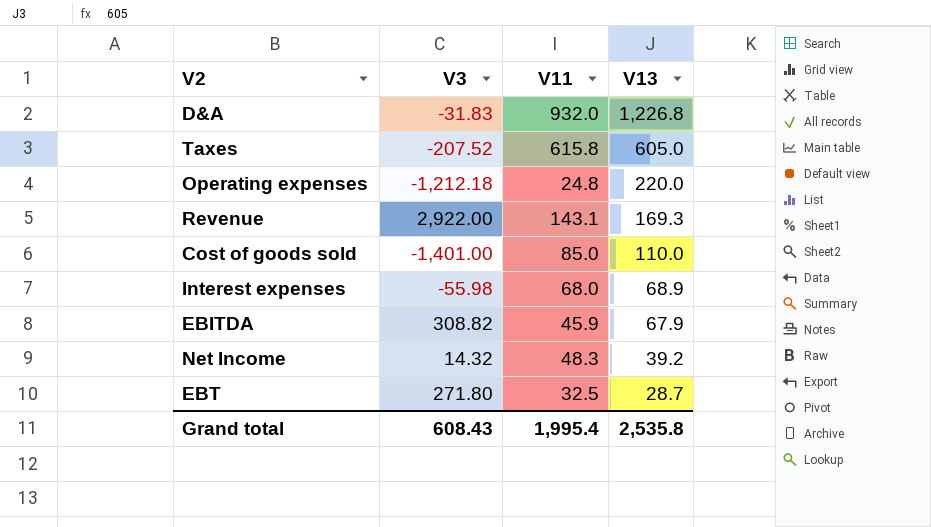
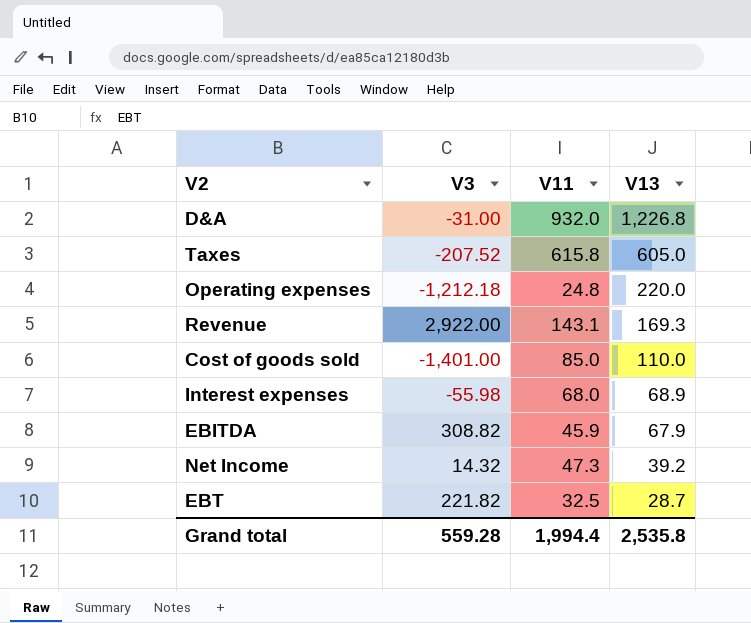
D&A | V3: -31.83 -> -31.00
Net Income | V11: 48.3 -> 47.3
EBT | V3: 271.80 -> 221.82
Grand total | V3: 608.43 -> 559.28
Grand total | V11: 1,995.4 -> 1,994.4

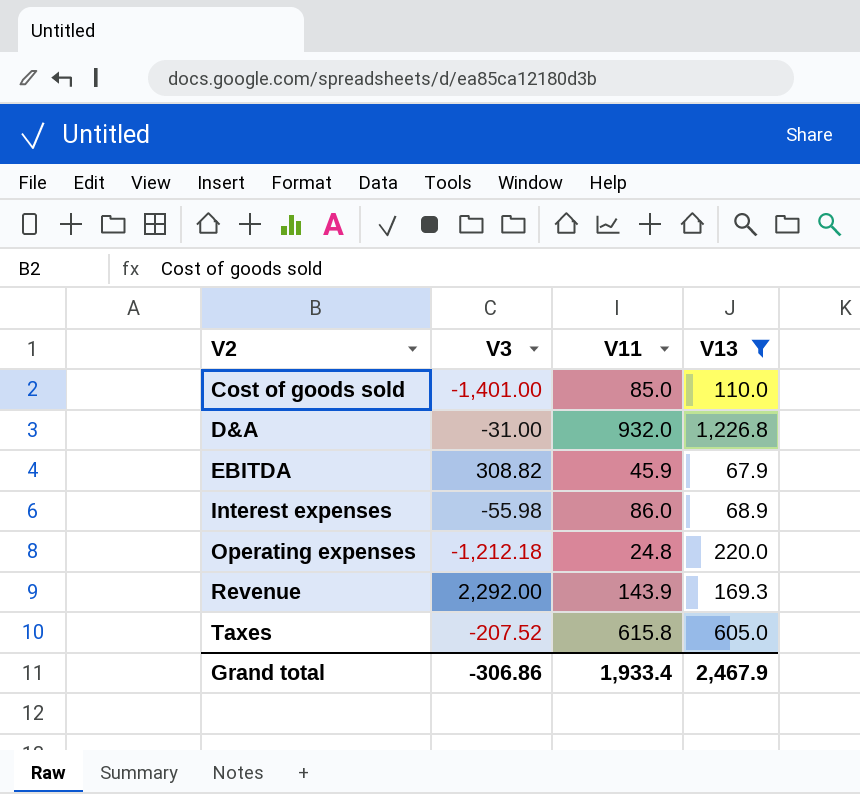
filter: none -> V13 >= 67.9
row order: V13 descending -> V2 ascending
Interest expenses | V11: 68.0 -> 86.0
Revenue | V3: 2,922.00 -> 2,292.00
Revenue | V11: 143.1 -> 143.9
Grand total | V3: 559.28 -> -306.86
Grand total | V11: 1,994.4 -> 1,933.4
Grand total | V13: 2,535.8 -> 2,467.9

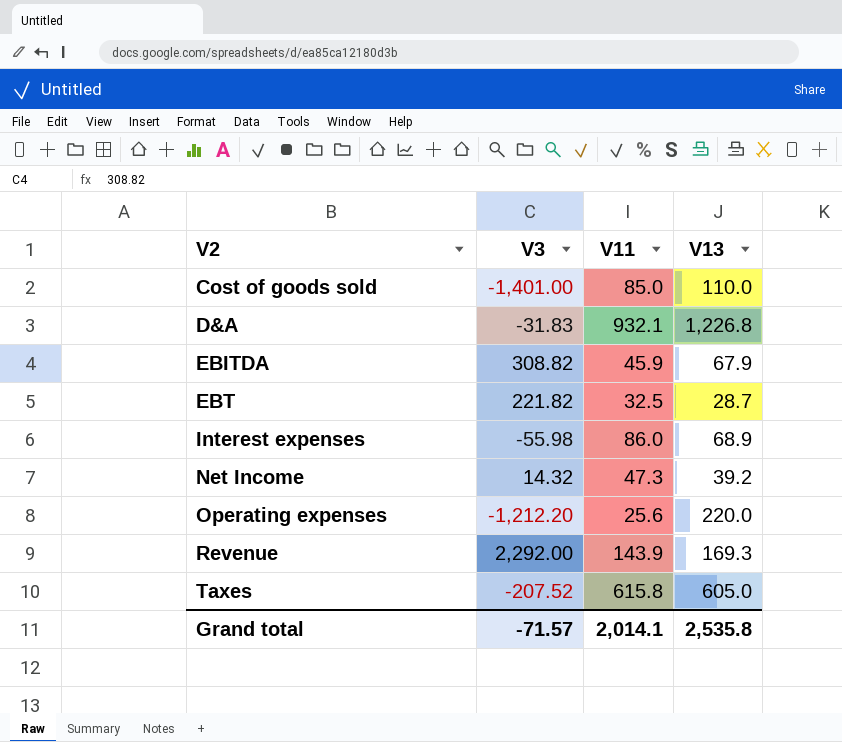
filter: V13 >= 67.9 -> none
D&A | V3: -31.00 -> -31.83
D&A | V11: 932.0 -> 932.1
Operating expenses | V3: -1,212.18 -> -1,212.20
Operating expenses | V11: 24.8 -> 25.6
Grand total | V3: -306.86 -> -71.57
Grand total | V11: 1,933.4 -> 2,014.1
Grand total | V13: 2,467.9 -> 2,535.8

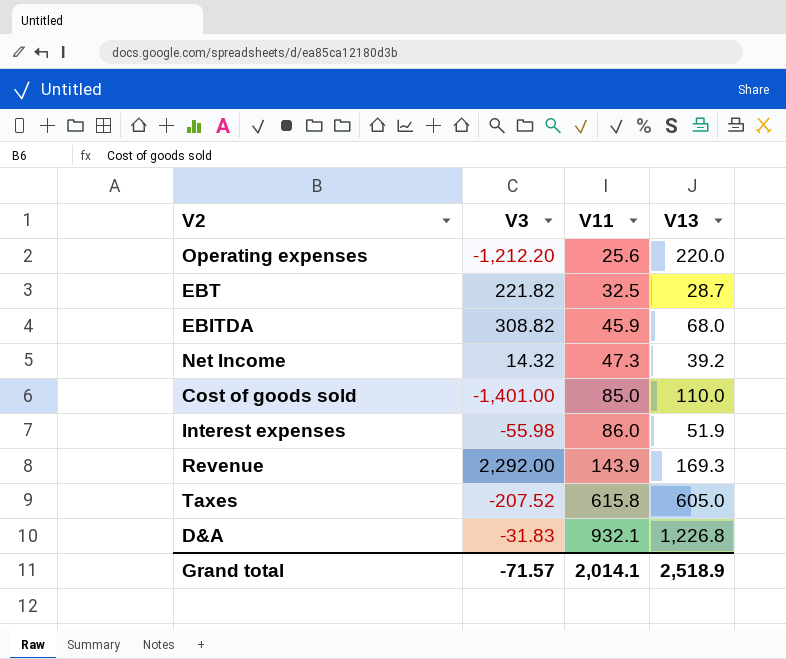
row order: V2 ascending -> V11 ascending
EBITDA | V13: 67.9 -> 68.0
Interest expenses | V13: 68.9 -> 51.9
Grand total | V13: 2,535.8 -> 2,518.9

